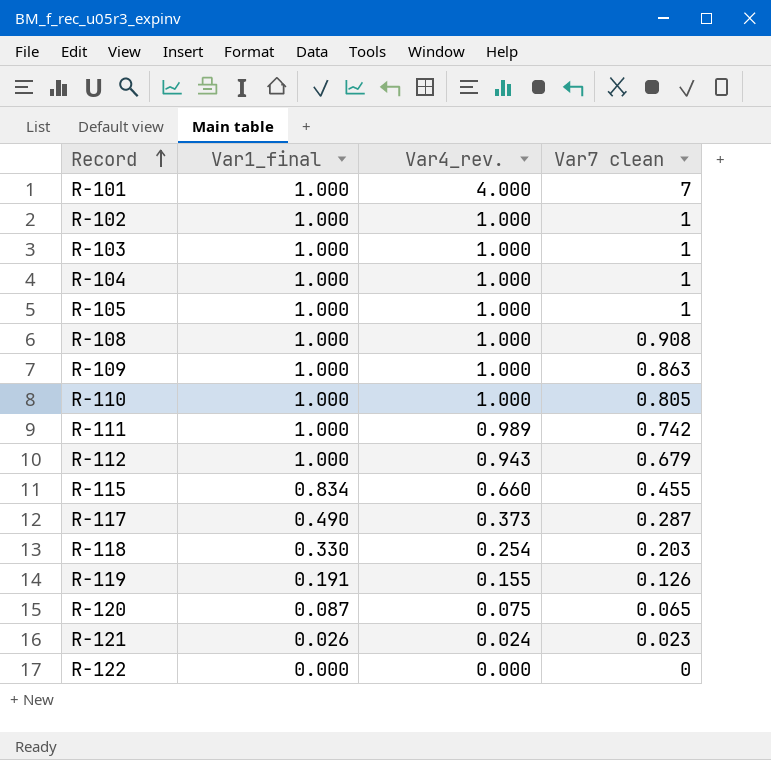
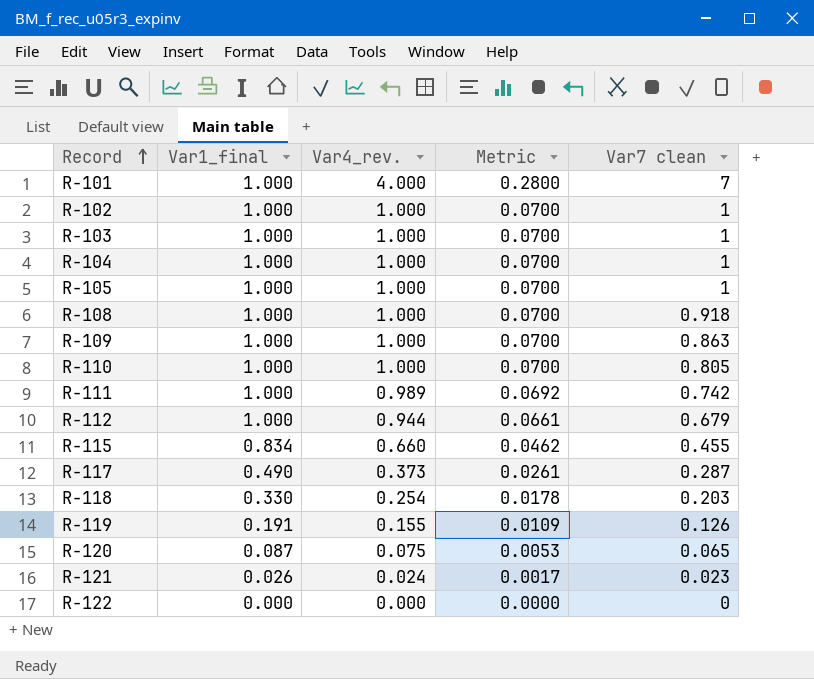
column Metric | formula: none -> [Var4_rev.] * 0.07
R-108 | Var7 clean: 0.908 -> 0.918
R-112 | Var4_rev.: 0.943 -> 0.944

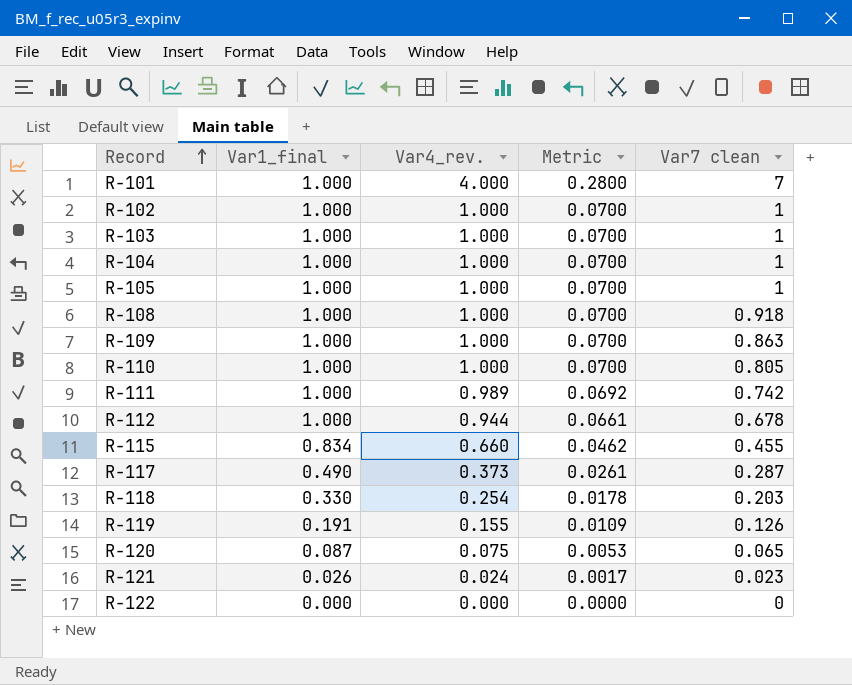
R-112 | Var7 clean: 0.679 -> 0.678

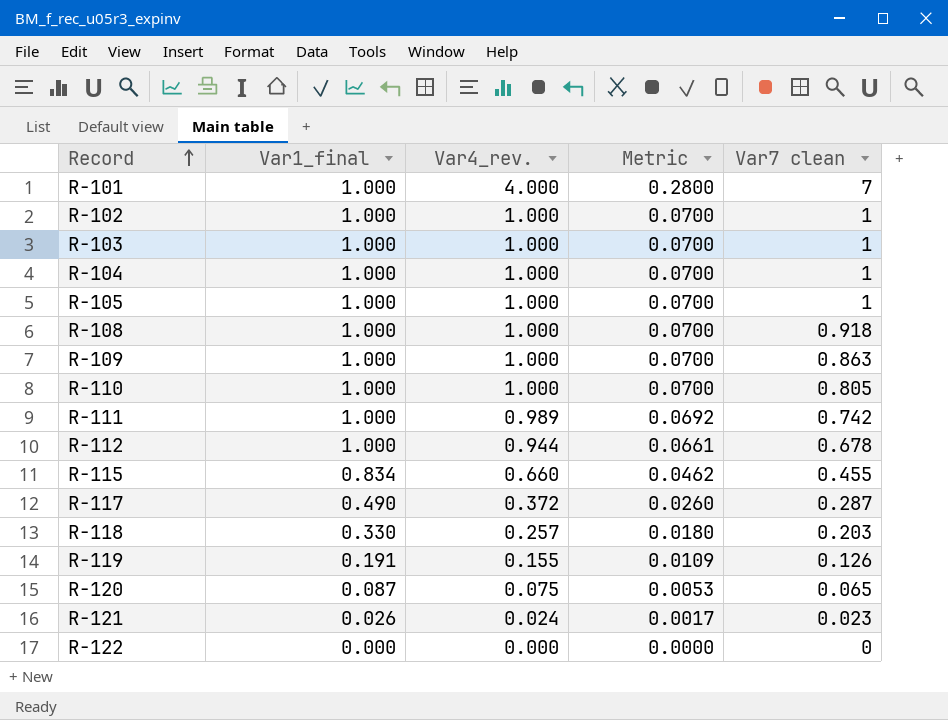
R-117 | Var4_rev.: 0.373 -> 0.372
R-117 | Metric: 0.0261 -> 0.0260
R-118 | Var4_rev.: 0.254 -> 0.257
R-118 | Metric: 0.0178 -> 0.0180

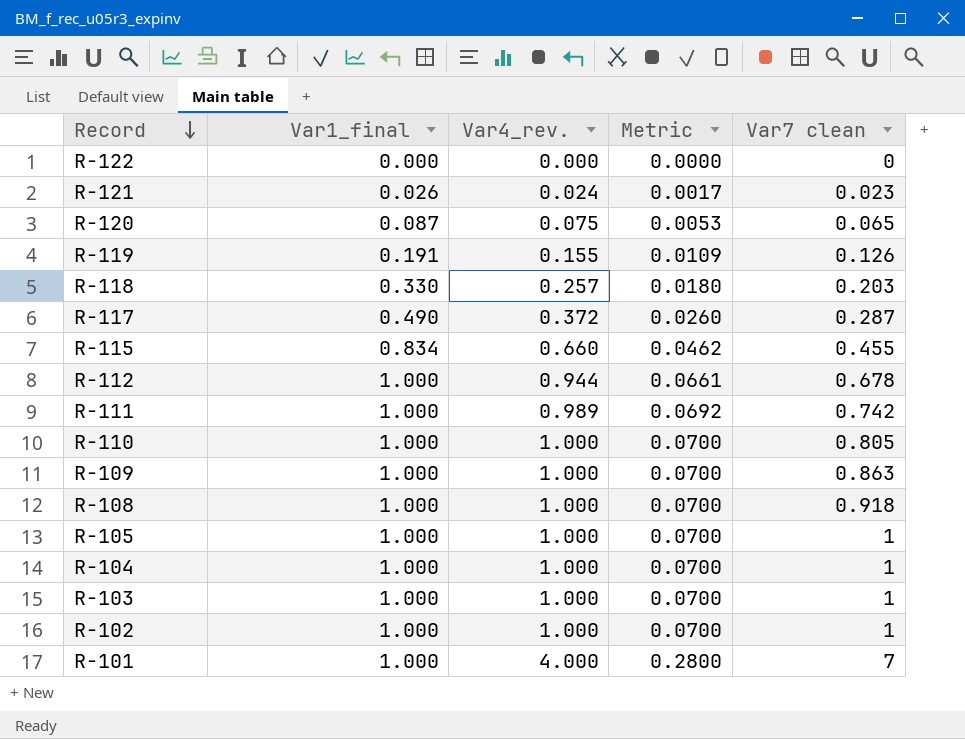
row order: Record ascending -> Record descending

